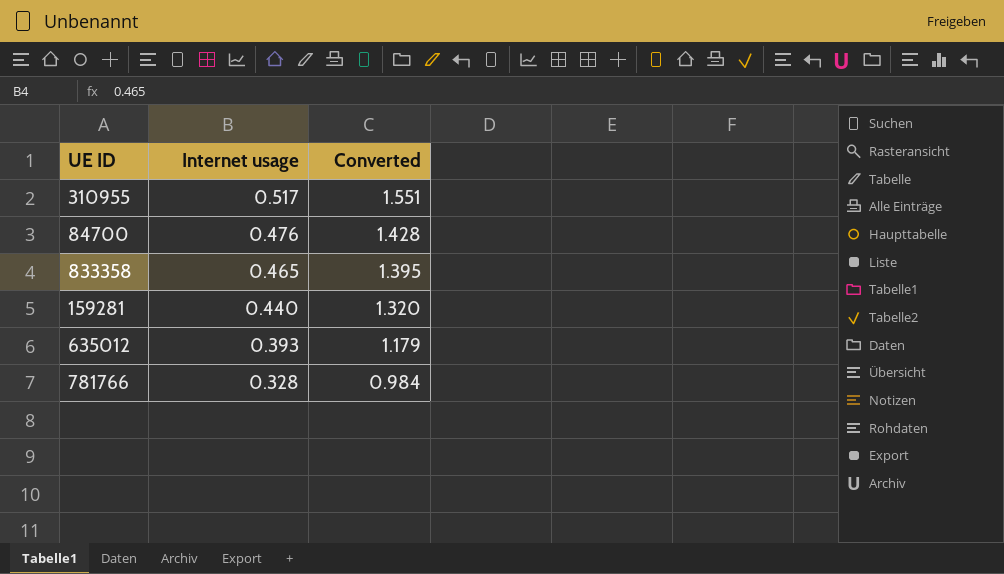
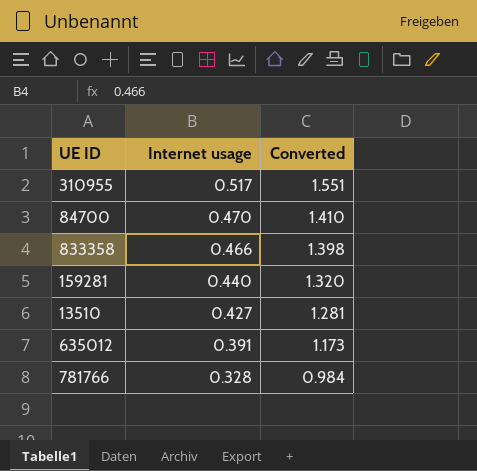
84700 | Internet usage: 0.476 -> 0.470
84700 | Converted: 1.428 -> 1.410
833358 | Internet usage: 0.465 -> 0.466
833358 | Converted: 1.395 -> 1.398
row 13510: none -> 0.427 | 1.281
635012 | Internet usage: 0.393 -> 0.391
635012 | Converted: 1.179 -> 1.173

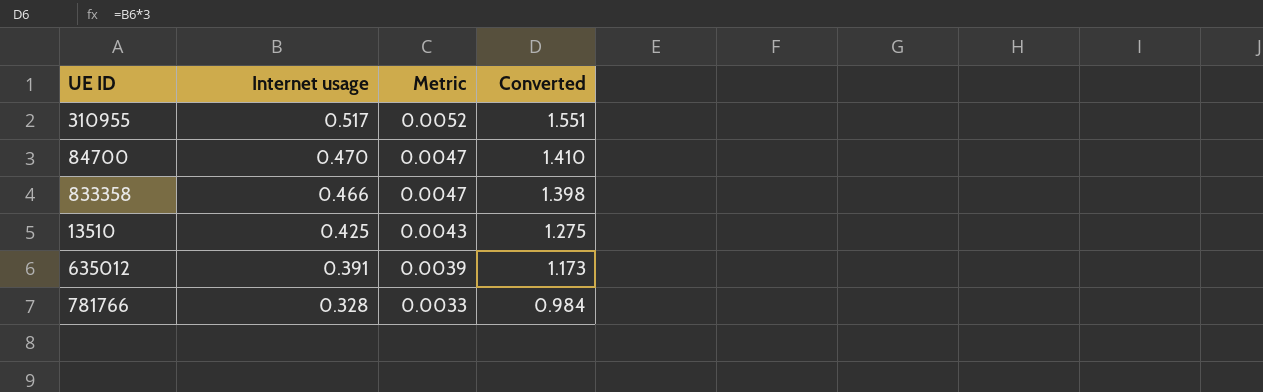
column Metric | formula: none -> [Internet usage] * 0.01
row 159281: 0.440 | 1.320 -> none
13510 | Internet usage: 0.427 -> 0.425
13510 | Converted: 1.281 -> 1.275

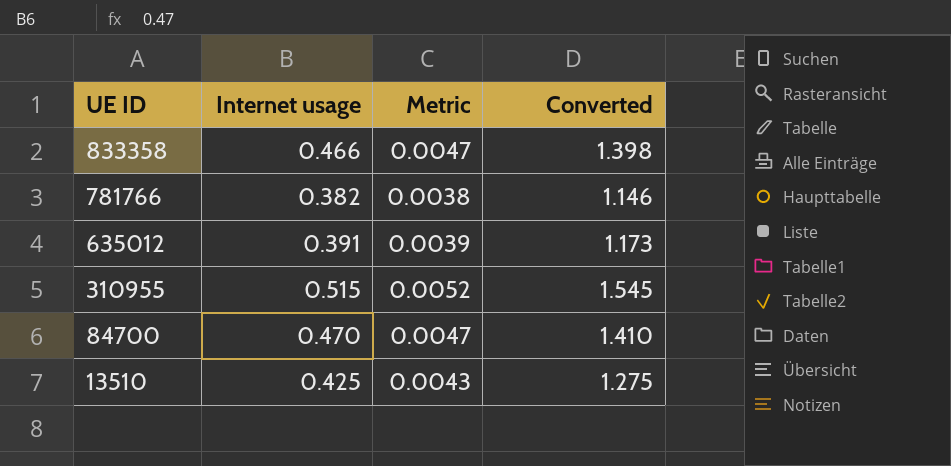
row order: Internet usage descending -> UE ID descending
781766 | Internet usage: 0.328 -> 0.382
781766 | Metric: 0.0033 -> 0.0038
781766 | Converted: 0.984 -> 1.146
310955 | Internet usage: 0.517 -> 0.515
310955 | Converted: 1.551 -> 1.545

